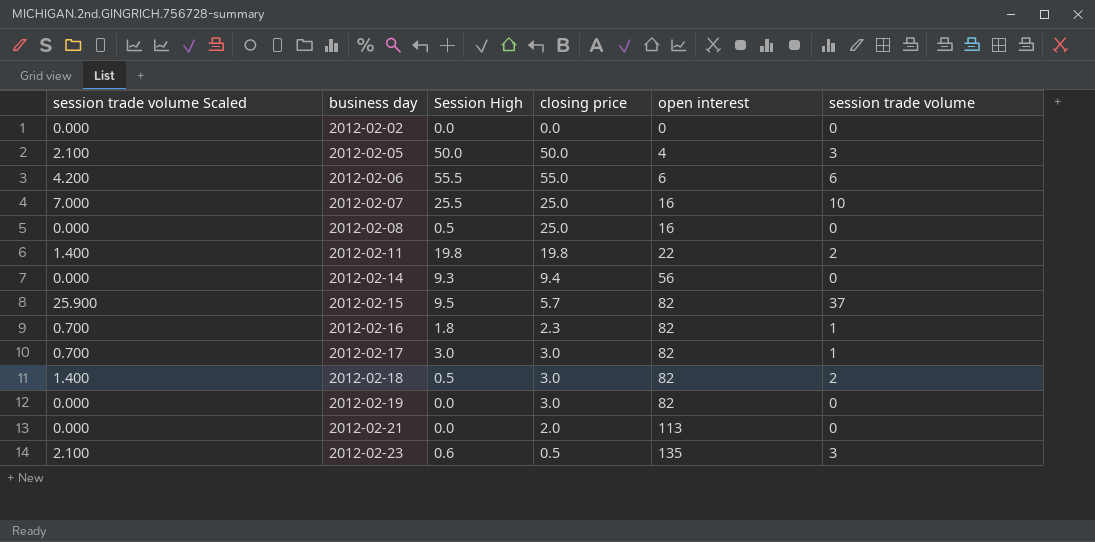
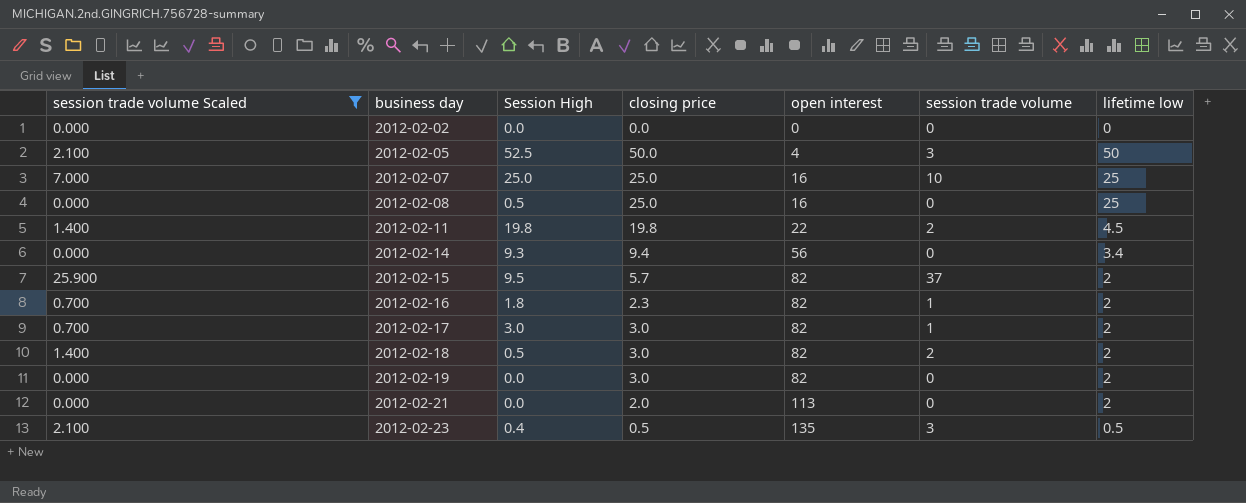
filter: none -> session trade volume Scaled != 4.200
column lifetime low | position: none -> 7
2012-02-05 | Session High: 50.0 -> 52.5
2012-02-07 | Session High: 25.5 -> 25.0
2012-02-23 | Session High: 0.6 -> 0.4

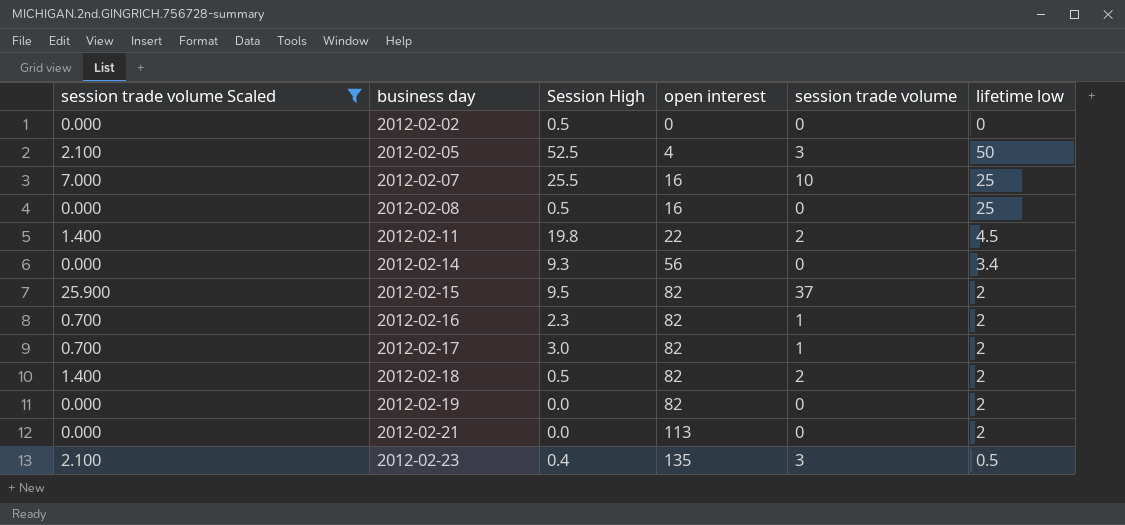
column closing price | position: 4 -> none
2012-02-02 | Session High: 0.0 -> 0.5
2012-02-07 | Session High: 25.0 -> 25.5
2012-02-16 | Session High: 1.8 -> 2.3

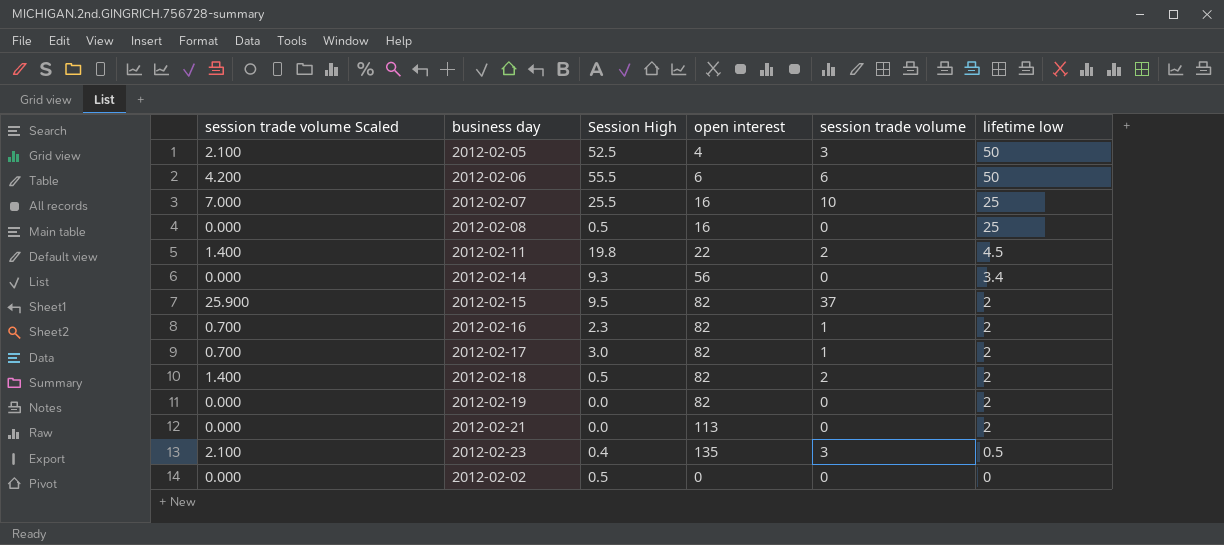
filter: session trade volume Scaled != 4.200 -> none
row order: business day ascending -> lifetime low descending

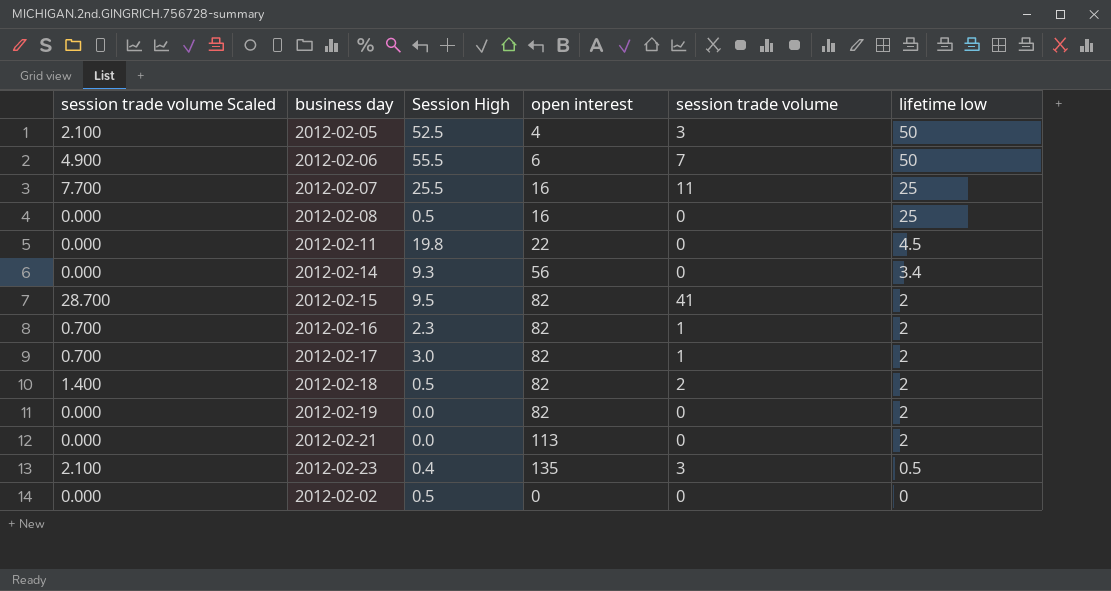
2012-02-06 | session trade volume Scaled: 4.200 -> 4.900
2012-02-06 | session trade volume: 6 -> 7
2012-02-07 | session trade volume Scaled: 7.000 -> 7.700
2012-02-07 | session trade volume: 10 -> 11
2012-02-11 | session trade volume Scaled: 1.400 -> 0.000
2012-02-11 | session trade volume: 2 -> 0
2012-02-15 | session trade volume Scaled: 25.900 -> 28.700
2012-02-15 | session trade volume: 37 -> 41

